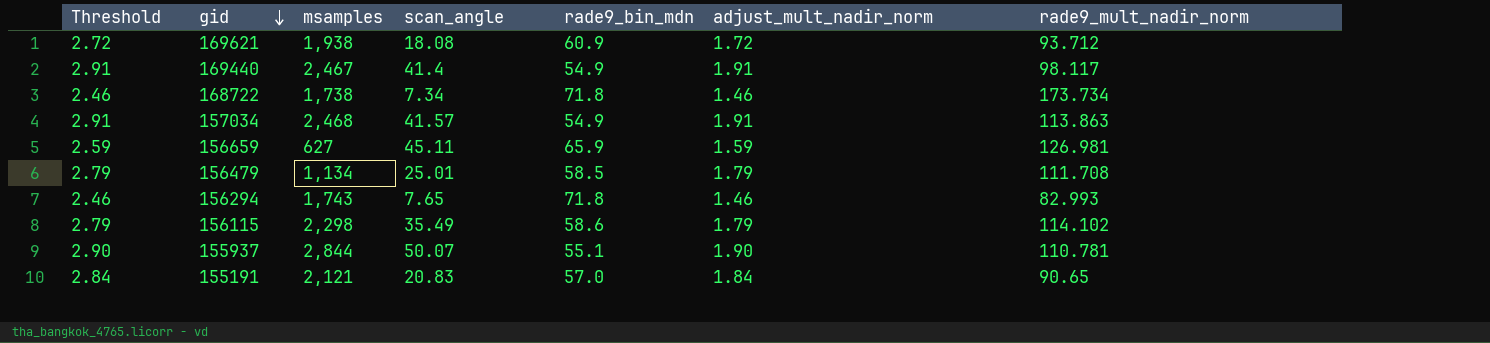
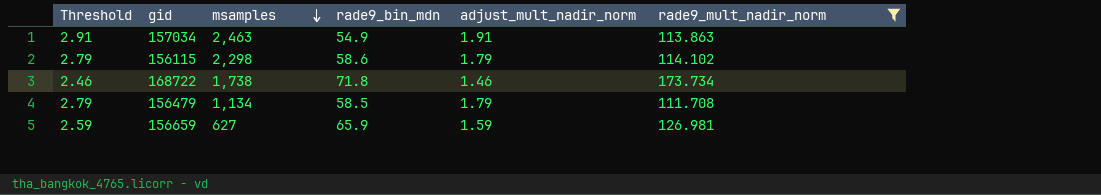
filter: none -> rade9_mult_nadir_norm >= 111.708
row order: gid descending -> msamples descending
column scan_angle | position: 4 -> none
157034 | msamples: 2,468 -> 2,463

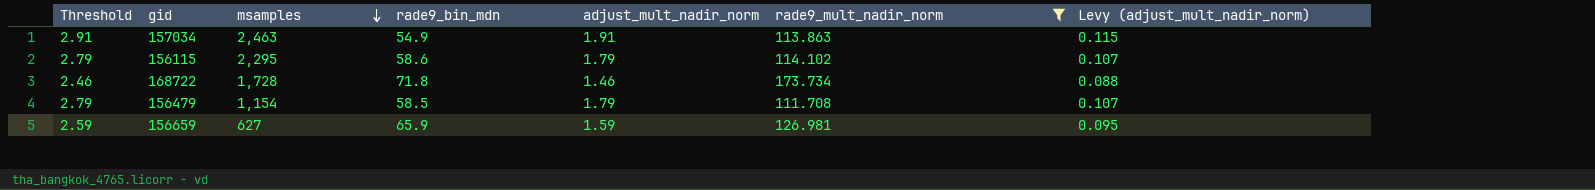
column Levy (adjust_mult_nadir_norm) | formula: none -> [adjust_mult_nadir_norm] * 0.06
156115 | msamples: 2,298 -> 2,295
168722 | msamples: 1,738 -> 1,728
156479 | msamples: 1,134 -> 1,154

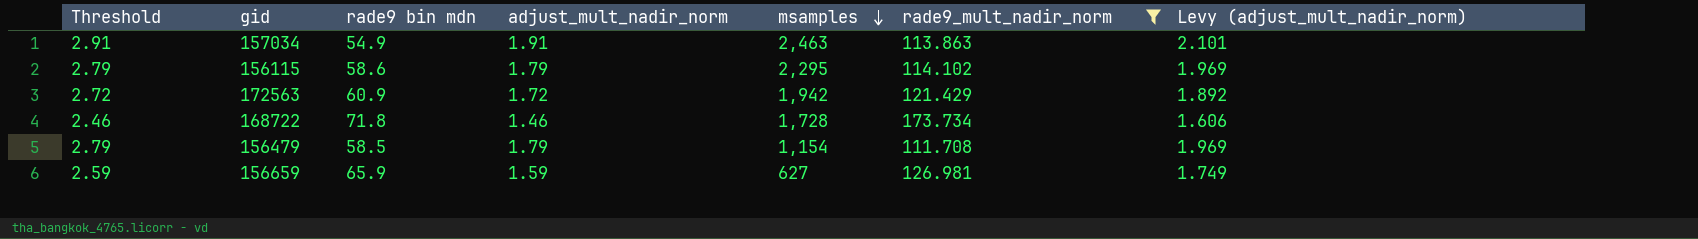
column name: rade9_bin_mdn -> rade9 bin mdn
column msamples | position: 3 -> 5
column Levy (adjust_mult_nadir_norm) | formula: [adjust_mult_nadir_norm] * 0.06 -> [adjust_mult_nadir_norm] * 1.1
row 172563: none -> 2.72 | 60.9 | 1.72 | 1,942 | 121.429 | 1.892

